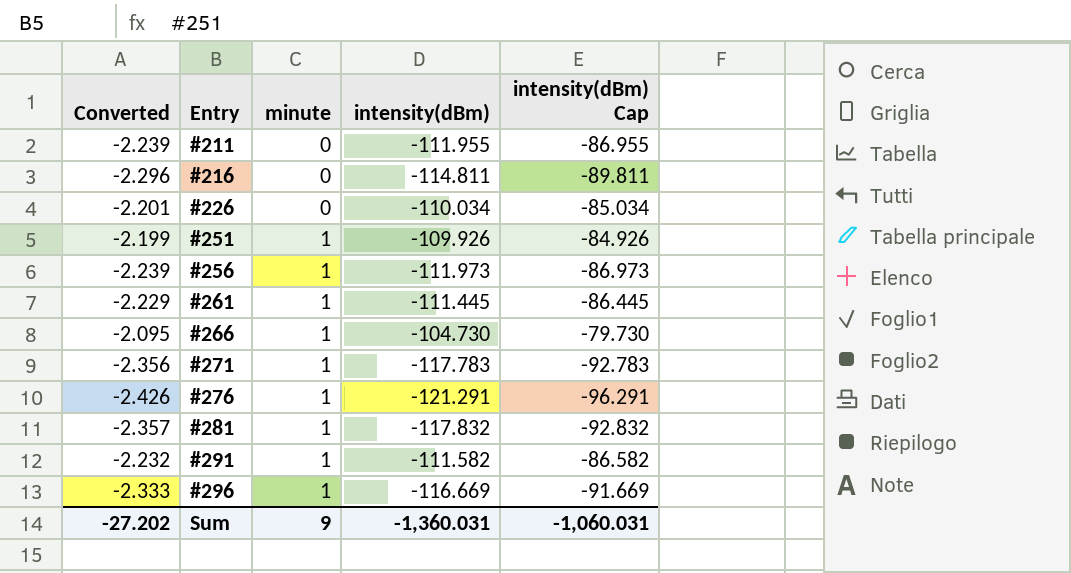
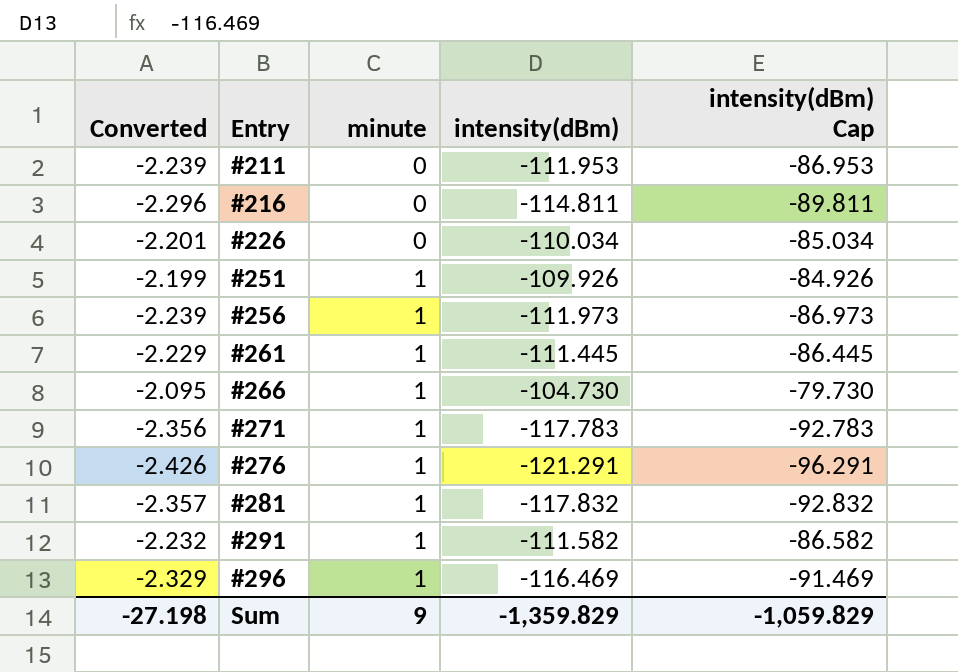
#211 | intensity(dBm): -111.955 -> -111.953
#211 | intensity(dBm) Cap: -86.955 -> -86.953
#296 | Converted: -2.333 -> -2.329
#296 | intensity(dBm): -116.669 -> -116.469
#296 | intensity(dBm) Cap: -91.669 -> -91.469
Sum | Converted: -27.202 -> -27.198
Sum | intensity(dBm): -1,360.031 -> -1,359.829
Sum | intensity(dBm) Cap: -1,060.031 -> -1,059.829

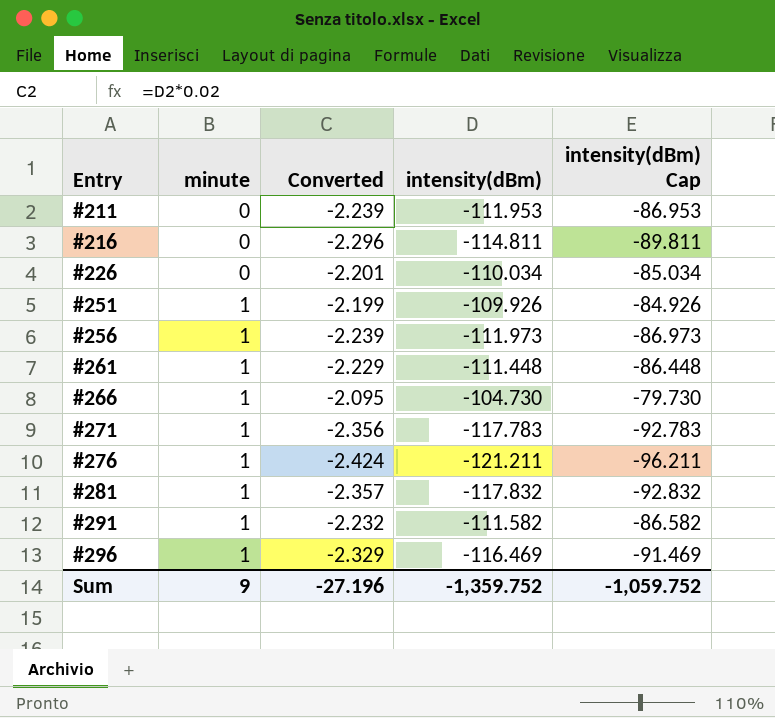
column Converted | position: 1 -> 3
#261 | intensity(dBm): -111.445 -> -111.448
#261 | intensity(dBm) Cap: -86.445 -> -86.448
#276 | Converted: -2.426 -> -2.424
#276 | intensity(dBm): -121.291 -> -121.211
#276 | intensity(dBm) Cap: -96.291 -> -96.211
Sum | Converted: -27.198 -> -27.196
Sum | intensity(dBm): -1,359.829 -> -1,359.752
Sum | intensity(dBm) Cap: -1,059.829 -> -1,059.752

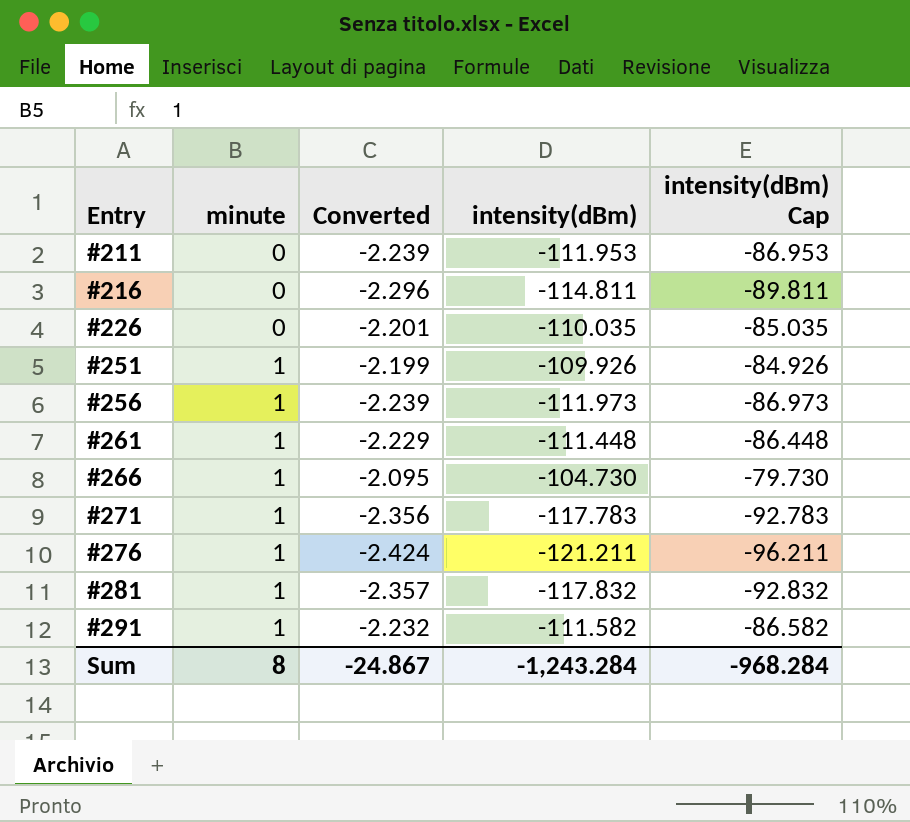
row #296: 1 | -2.329 | -116.469 | -91.469 -> none
#226 | intensity(dBm): -110.034 -> -110.035
#226 | intensity(dBm) Cap: -85.034 -> -85.035
Sum | minute: 9 -> 8
Sum | Converted: -27.196 -> -24.867
Sum | intensity(dBm): -1,359.752 -> -1,243.284
Sum | intensity(dBm) Cap: -1,059.752 -> -968.284

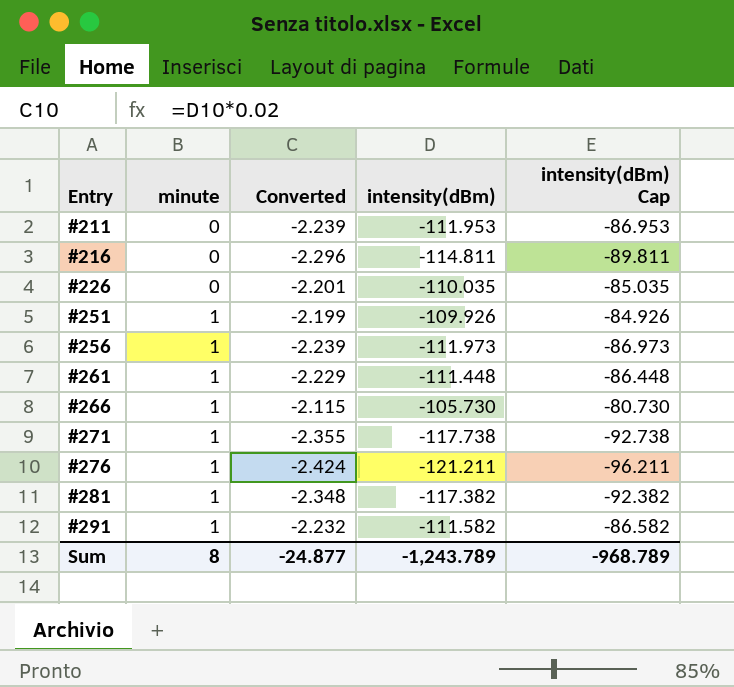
#266 | Converted: -2.095 -> -2.115
#266 | intensity(dBm): -104.730 -> -105.730
#266 | intensity(dBm) Cap: -79.730 -> -80.730
#271 | Converted: -2.356 -> -2.355
#271 | intensity(dBm): -117.783 -> -117.738
#271 | intensity(dBm) Cap: -92.783 -> -92.738
#281 | Converted: -2.357 -> -2.348
#281 | intensity(dBm): -117.832 -> -117.382
#281 | intensity(dBm) Cap: -92.832 -> -92.382
Sum | Converted: -24.867 -> -24.877
Sum | intensity(dBm): -1,243.284 -> -1,243.789
Sum | intensity(dBm) Cap: -968.284 -> -968.789

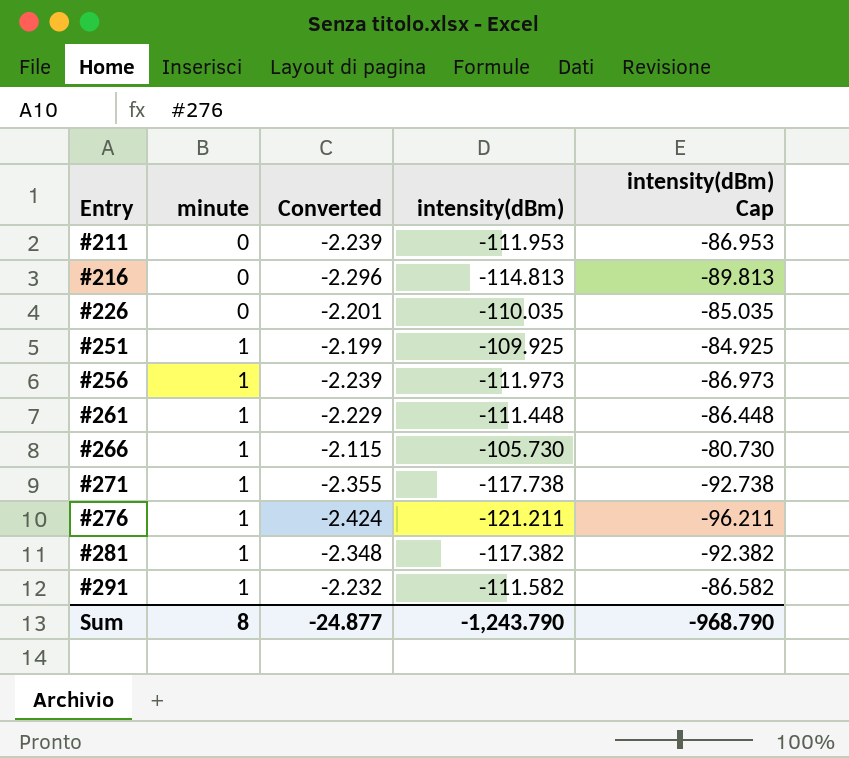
#216 | intensity(dBm): -114.811 -> -114.813
#216 | intensity(dBm) Cap: -89.811 -> -89.813
#251 | intensity(dBm): -109.926 -> -109.925
#251 | intensity(dBm) Cap: -84.926 -> -84.925
Sum | intensity(dBm): -1,243.789 -> -1,243.790
Sum | intensity(dBm) Cap: -968.789 -> -968.790

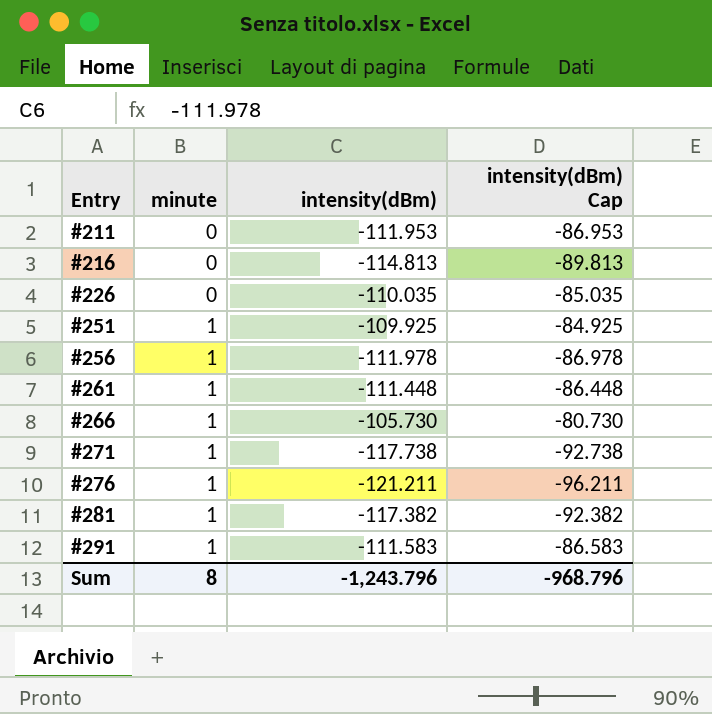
column Converted | formula: [intensity(dBm)] * 0.02 -> none
#256 | intensity(dBm): -111.973 -> -111.978
#256 | intensity(dBm) Cap: -86.973 -> -86.978
#291 | intensity(dBm): -111.582 -> -111.583
#291 | intensity(dBm) Cap: -86.582 -> -86.583
Sum | intensity(dBm): -1,243.790 -> -1,243.796
Sum | intensity(dBm) Cap: -968.790 -> -968.796

